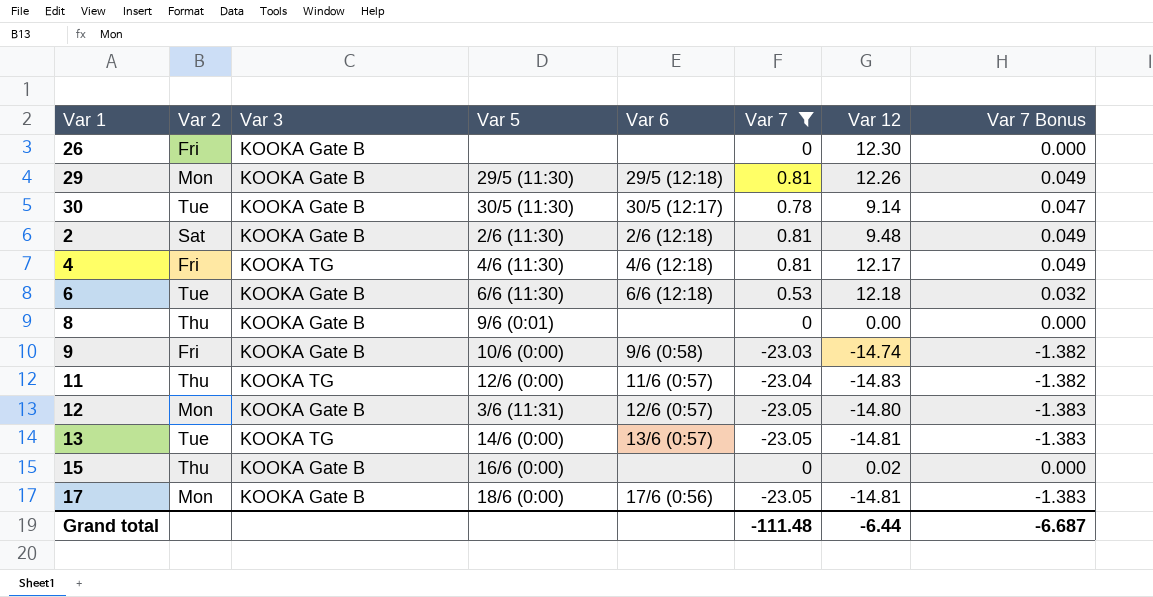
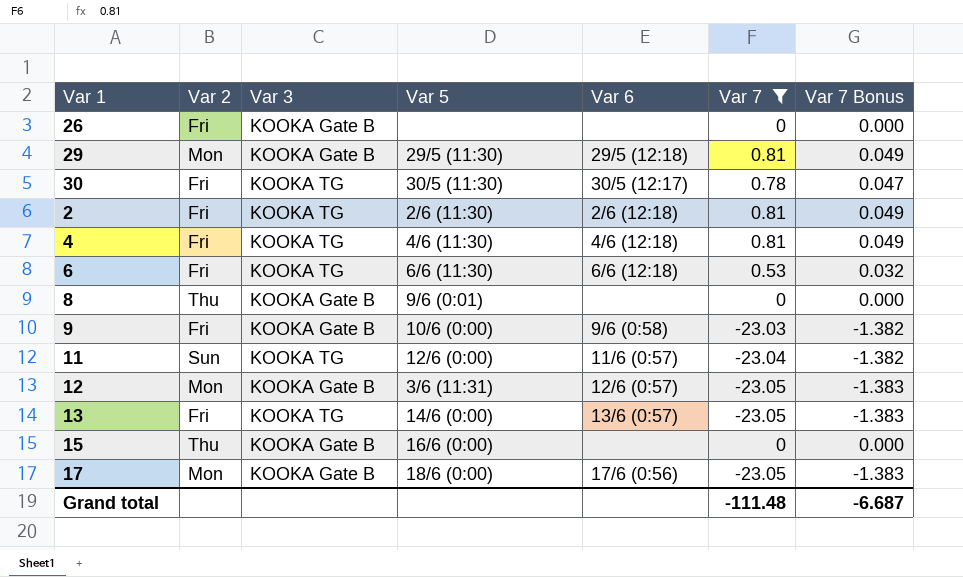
column Var 12 | position: 7 -> none
30 | Var 2: Tue -> Fri
30 | Var 3: KOOKA Gate B -> KOOKA TG
2 | Var 2: Sat -> Fri
2 | Var 3: KOOKA Gate B -> KOOKA TG
6 | Var 2: Tue -> Fri
6 | Var 3: KOOKA Gate B -> KOOKA TG
11 | Var 2: Thu -> Sun
13 | Var 2: Tue -> Fri

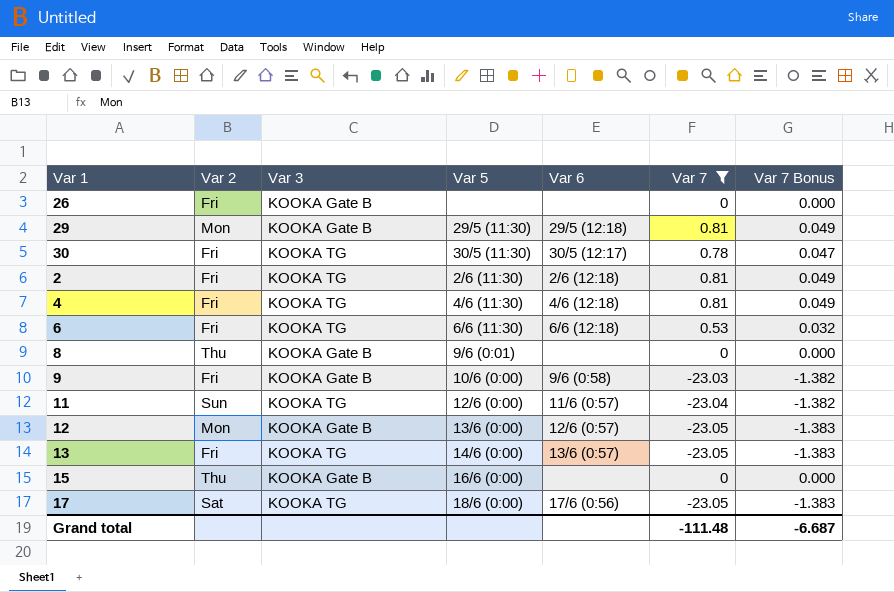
12 | Var 5: 3/6 (11:31) -> 13/6 (0:00)
17 | Var 2: Mon -> Sat
17 | Var 3: KOOKA Gate B -> KOOKA TG

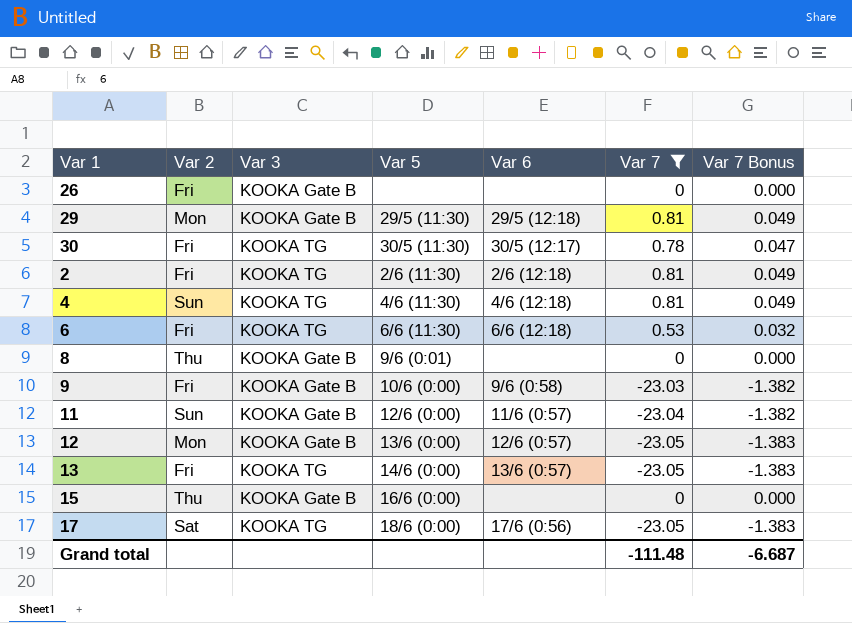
4 | Var 2: Fri -> Sun
11 | Var 3: KOOKA TG -> KOOKA Gate B

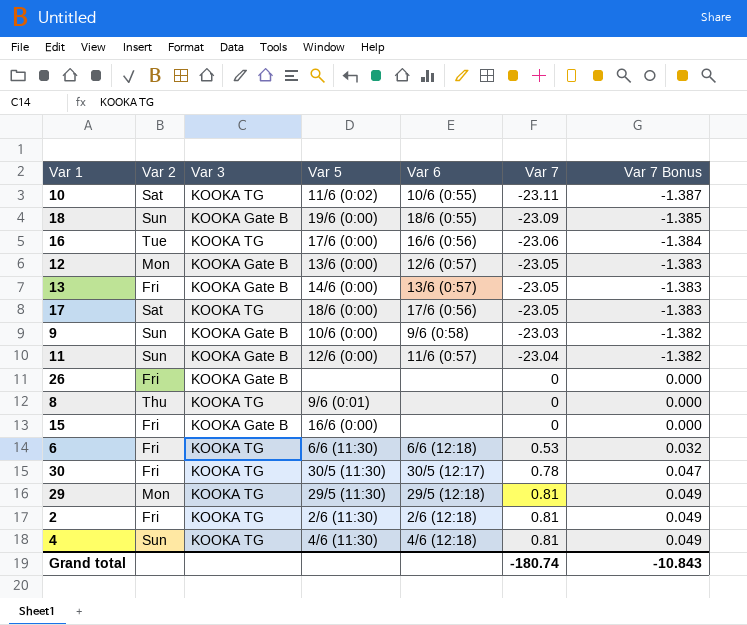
filter: Var 7 >= -23.05 -> none
row order: none -> Var 7 Bonus ascending
13 | Var 3: KOOKA TG -> KOOKA Gate B
9 | Var 2: Fri -> Sun
8 | Var 3: KOOKA Gate B -> KOOKA TG
15 | Var 2: Thu -> Fri
29 | Var 3: KOOKA Gate B -> KOOKA TG
Grand total | Var 7: -111.48 -> -180.74
Grand total | Var 7 Bonus: -6.687 -> -10.843

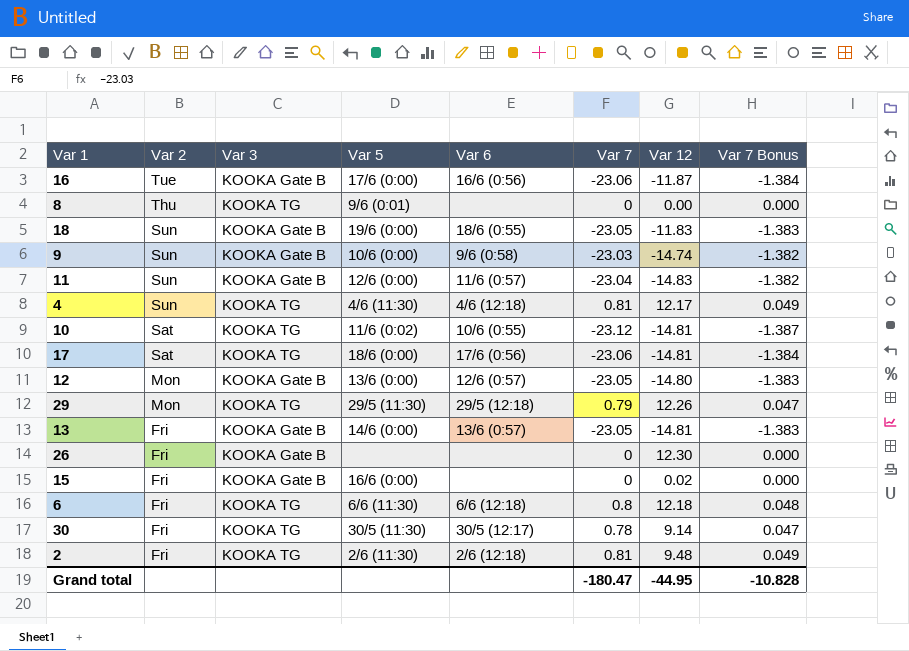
row order: Var 7 Bonus ascending -> Var 2 descending
column Var 12 | position: none -> 7
16 | Var 3: KOOKA TG -> KOOKA Gate B
18 | Var 7: -23.09 -> -23.05
18 | Var 7 Bonus: -1.385 -> -1.383
10 | Var 7: -23.11 -> -23.12
17 | Var 7: -23.05 -> -23.06
17 | Var 7 Bonus: -1.383 -> -1.384
29 | Var 7: 0.81 -> 0.79
29 | Var 7 Bonus: 0.049 -> 0.047
6 | Var 7: 0.53 -> 0.8
6 | Var 7 Bonus: 0.032 -> 0.048
Grand total | Var 7: -180.74 -> -180.47
Grand total | Var 7 Bonus: -10.843 -> -10.828

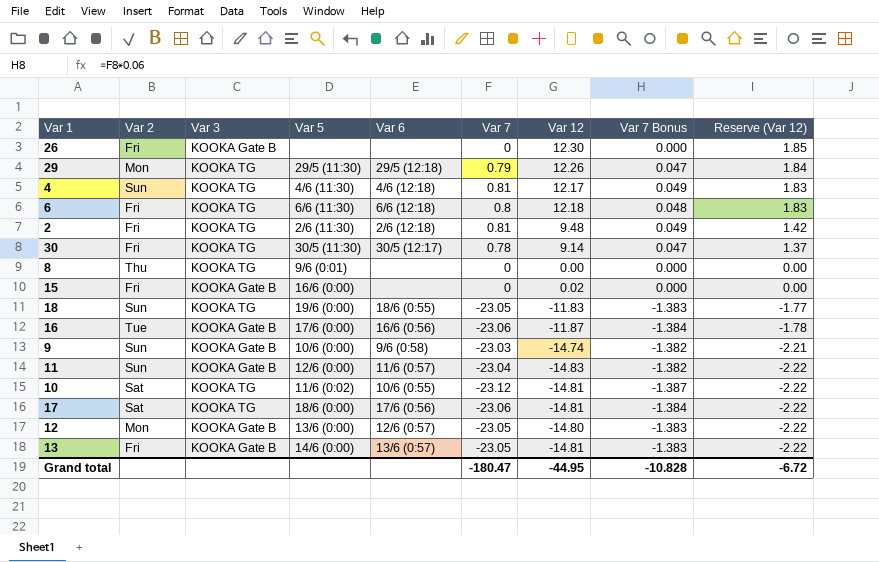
row order: Var 2 descending -> Reserve (Var 12) descending
column Reserve (Var 12) | formula: none -> [Var 12] * 0.15
18 | Var 3: KOOKA Gate B -> KOOKA TG

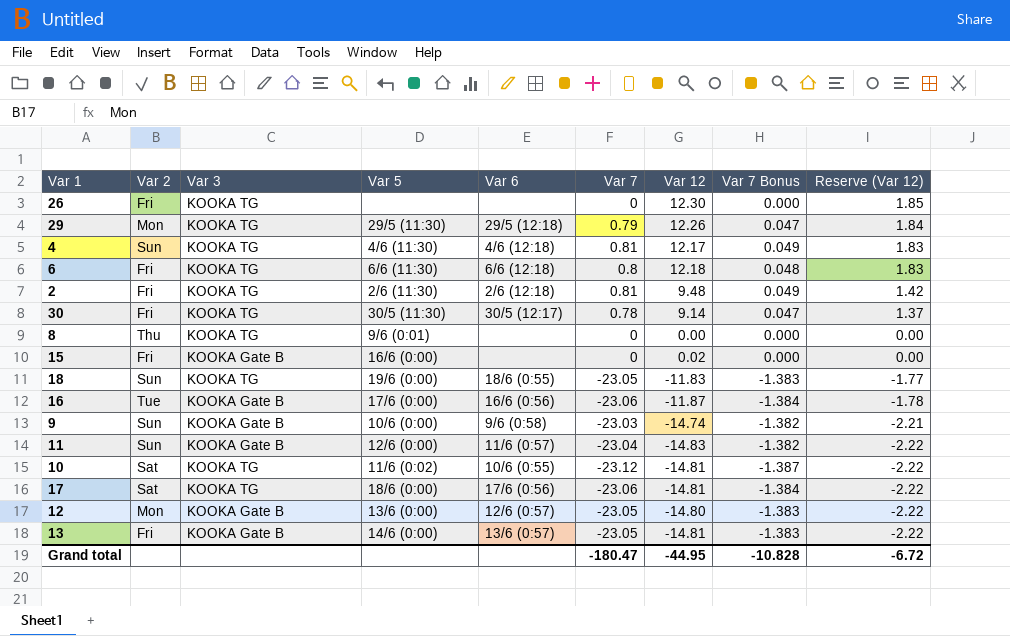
26 | Var 3: KOOKA Gate B -> KOOKA TG

